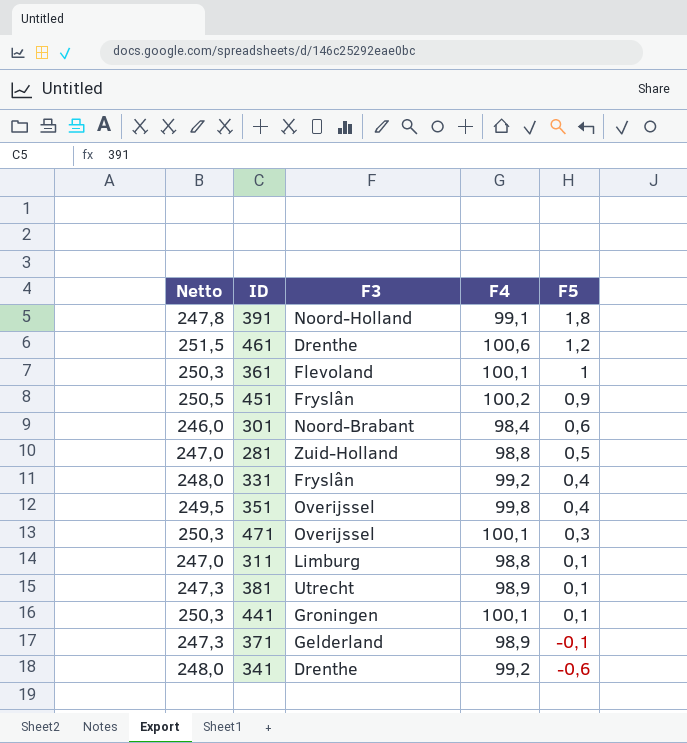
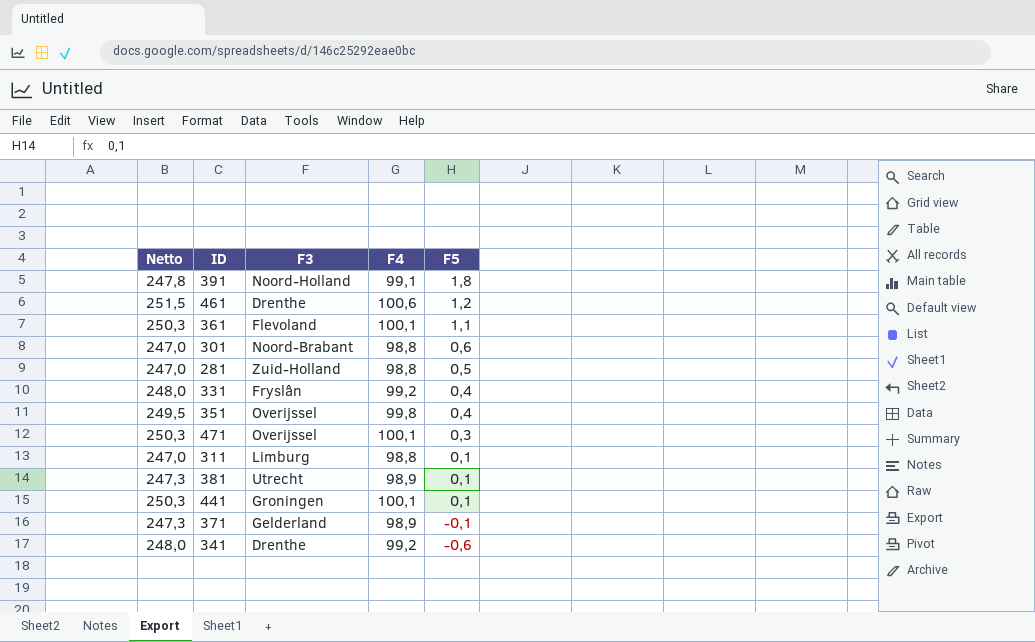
row 451: 250,5 | Fryslân | 100,2 | 0,9 -> none
361 | F5: 1 -> 1,1
301 | Netto: 246,0 -> 247,0
301 | F4: 98,4 -> 98,8

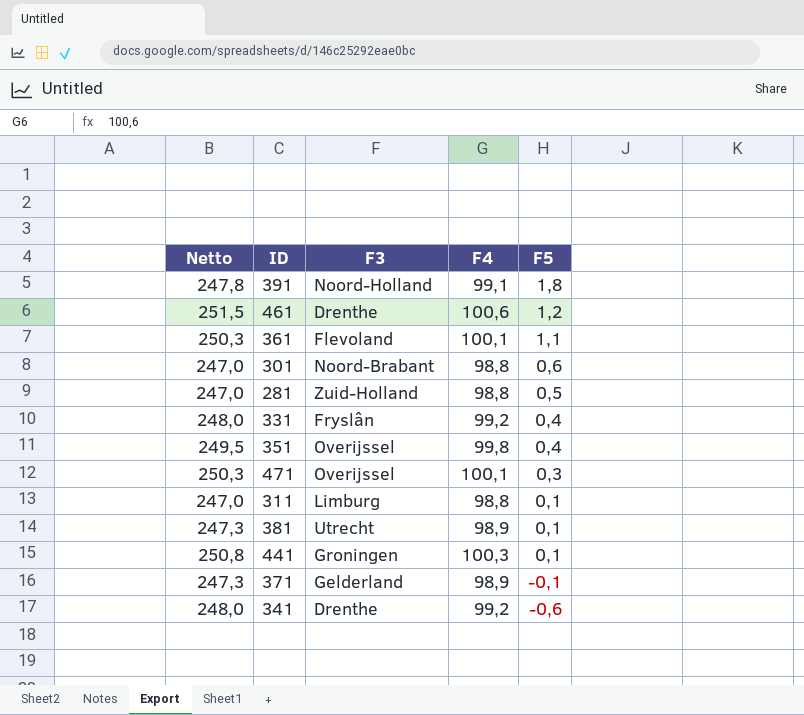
441 | Netto: 250,3 -> 250,8
441 | F4: 100,1 -> 100,3

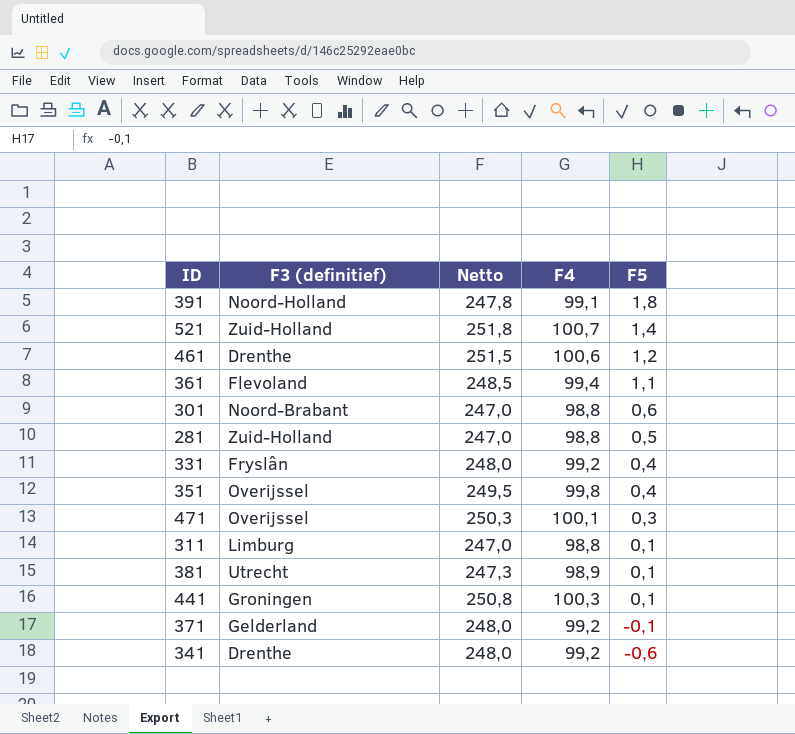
column name: F3 -> F3 (definitief)
column Netto | position: 1 -> 3
row 521: none -> Zuid-Holland | 251,8 | 100,7 | 1,4
361 | Netto: 250,3 -> 248,5
361 | F4: 100,1 -> 99,4
371 | Netto: 247,3 -> 248,0
371 | F4: 98,9 -> 99,2

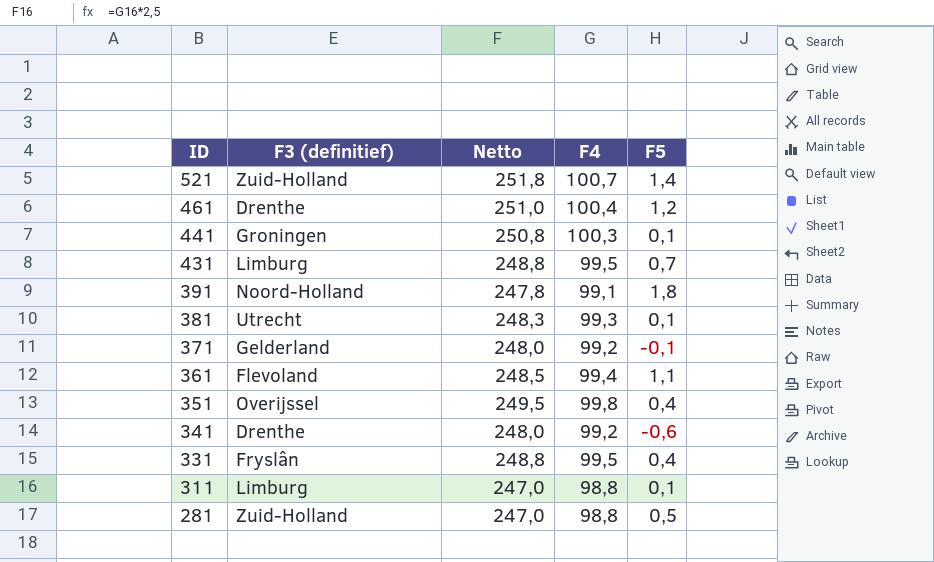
row order: F5 descending -> ID descending
row 301: Noord-Brabant | 247,0 | 98,8 | 0,6 -> none
row 471: Overijssel | 250,3 | 100,1 | 0,3 -> none
461 | Netto: 251,5 -> 251,0
461 | F4: 100,6 -> 100,4
row 431: none -> Limburg | 248,8 | 99,5 | 0,7
381 | Netto: 247,3 -> 248,3
381 | F4: 98,9 -> 99,3
331 | Netto: 248,0 -> 248,8
331 | F4: 99,2 -> 99,5

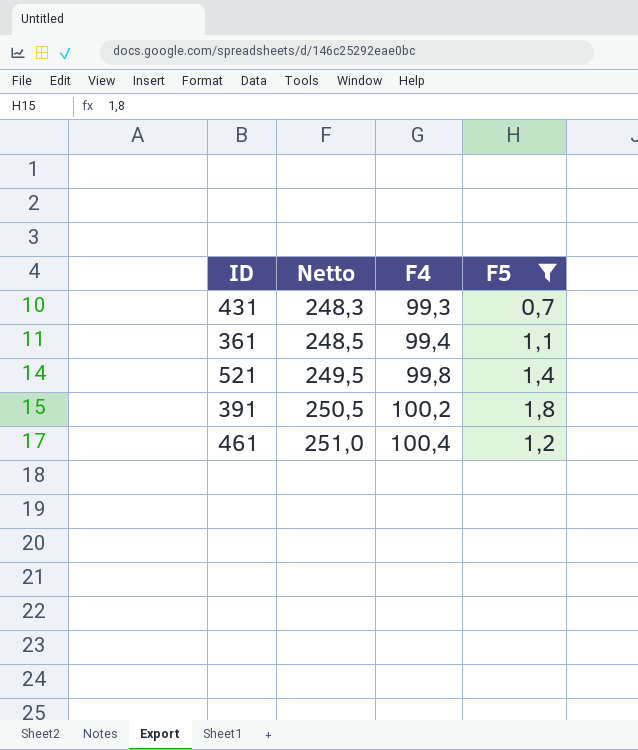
filter: none -> F5 >= 0,7
row order: ID descending -> Netto ascending
column F3 (definitief) | position: 2 -> none
431 | Netto: 248,8 -> 248,3
431 | F4: 99,5 -> 99,3
521 | Netto: 251,8 -> 249,5
521 | F4: 100,7 -> 99,8
391 | Netto: 247,8 -> 250,5
391 | F4: 99,1 -> 100,2

